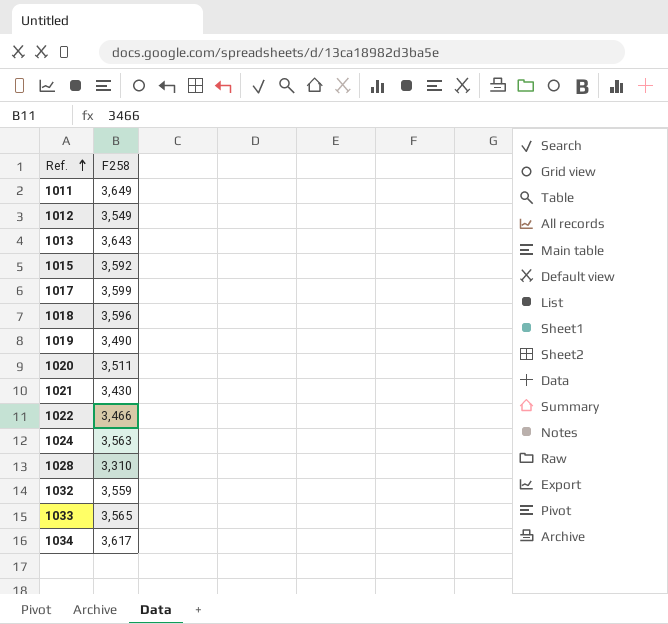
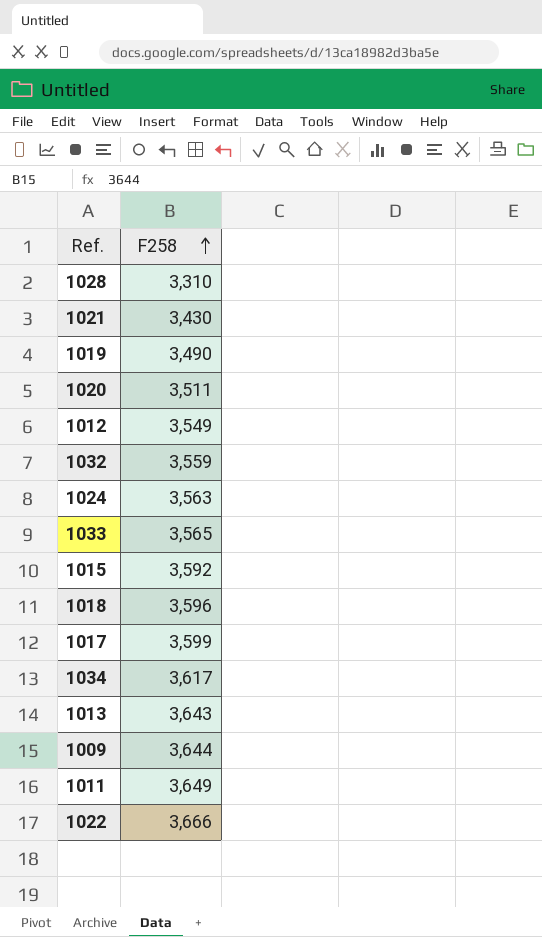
row order: Ref. ascending -> F258 ascending
row 1009: none -> 3,644
1022 | F258: 3,466 -> 3,666

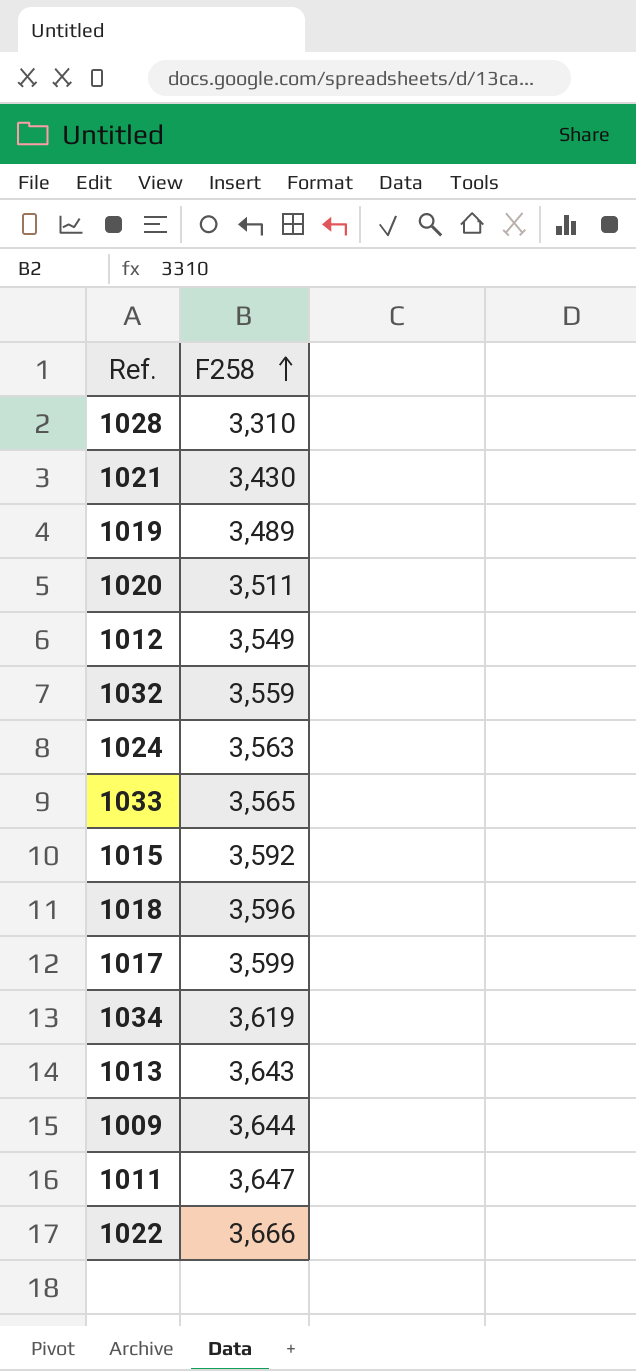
1019 | F258: 3,490 -> 3,489
1034 | F258: 3,617 -> 3,619
1011 | F258: 3,649 -> 3,647

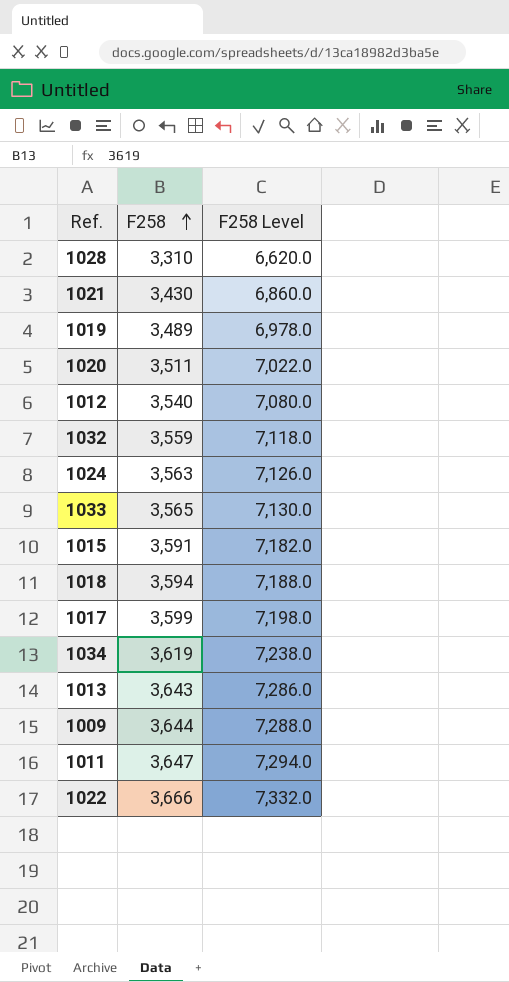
column F258 Level | formula: none -> [F258] * 2
1012 | F258: 3,549 -> 3,540
1015 | F258: 3,592 -> 3,591
1018 | F258: 3,596 -> 3,594

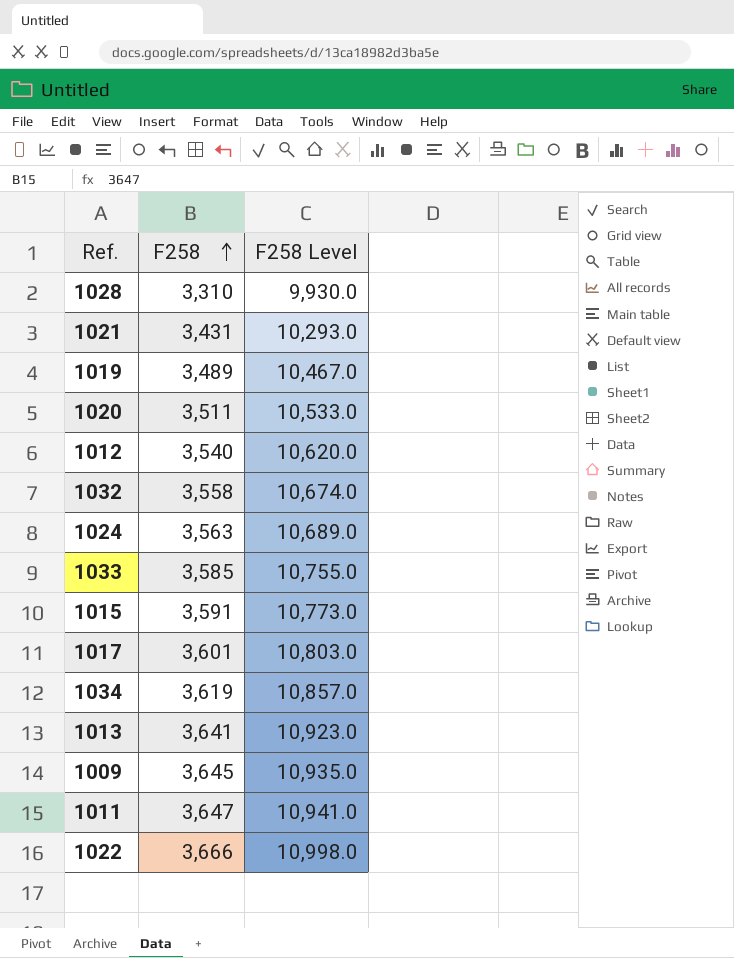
column F258 Level | formula: [F258] * 2 -> [F258] * 3
row 1018: 3,594 | 7,188.0 -> none
1021 | F258: 3,430 -> 3,431
1032 | F258: 3,559 -> 3,558
1033 | F258: 3,565 -> 3,585
1017 | F258: 3,599 -> 3,601
1013 | F258: 3,643 -> 3,641
1009 | F258: 3,644 -> 3,645

